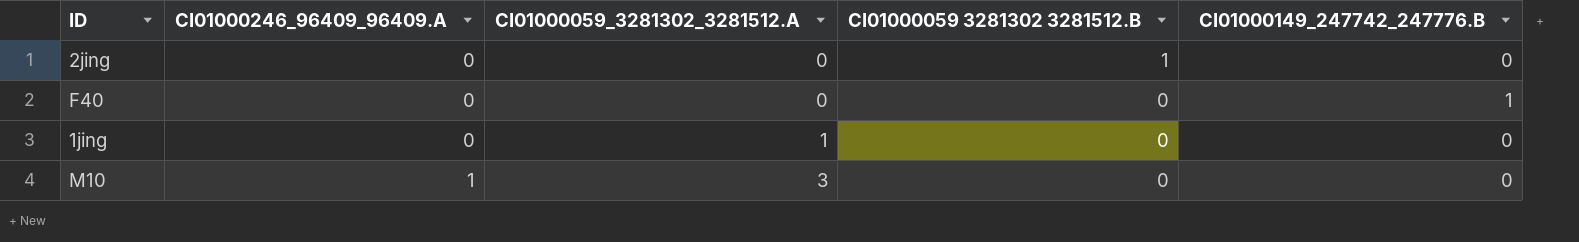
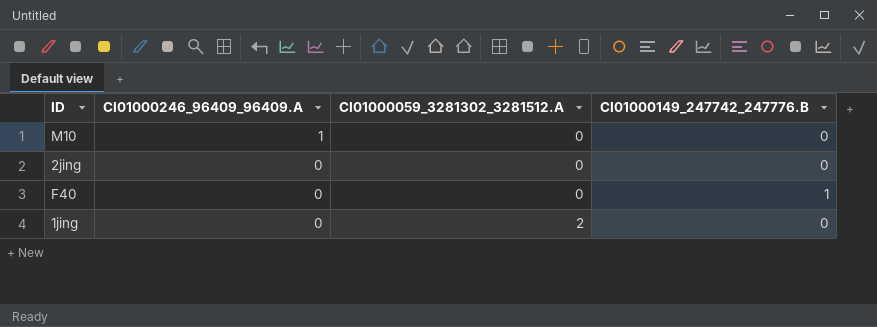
row order: CI01000246_96409_96409.A ascending -> CI01000246_96409_96409.A descending
column CI01000059 3281302 3281512.B | position: 4 -> none
M10 | CI01000059_3281302_3281512.A: 3 -> 0
1jing | CI01000059_3281302_3281512.A: 1 -> 2

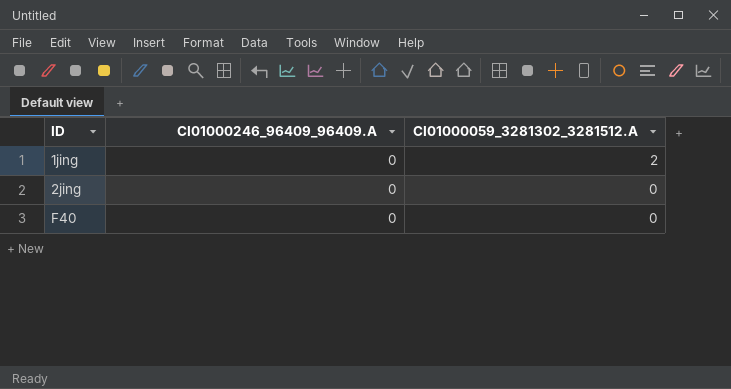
row order: CI01000246_96409_96409.A descending -> ID ascending
column CI01000149_247742_247776.B | position: 4 -> none
row M10: 1 | 0 | 0 -> none

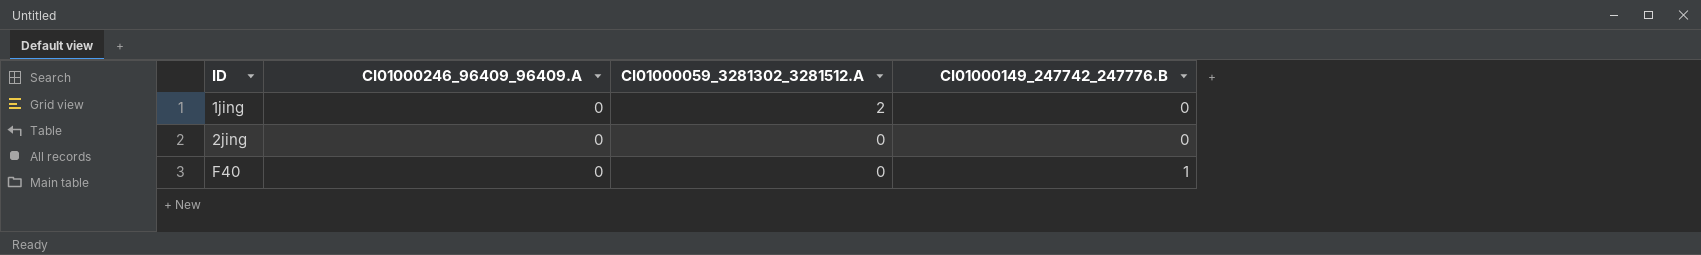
column CI01000149_247742_247776.B | position: none -> 4

